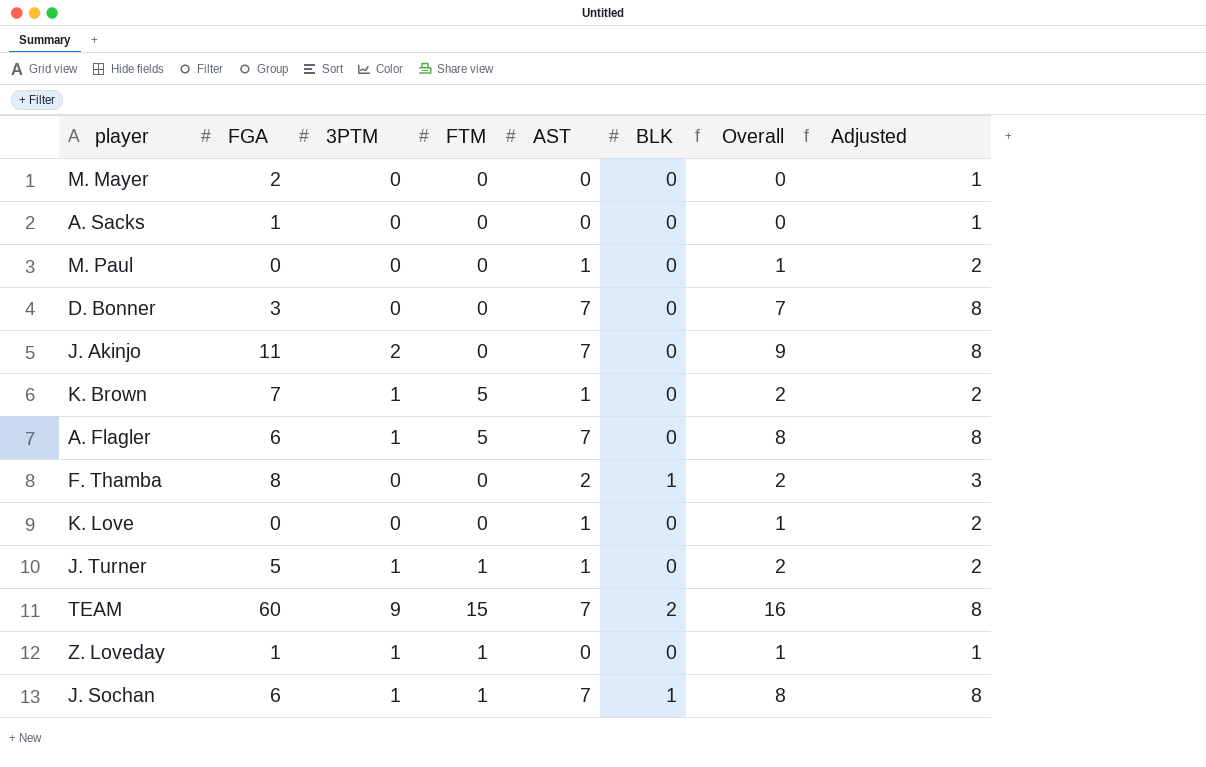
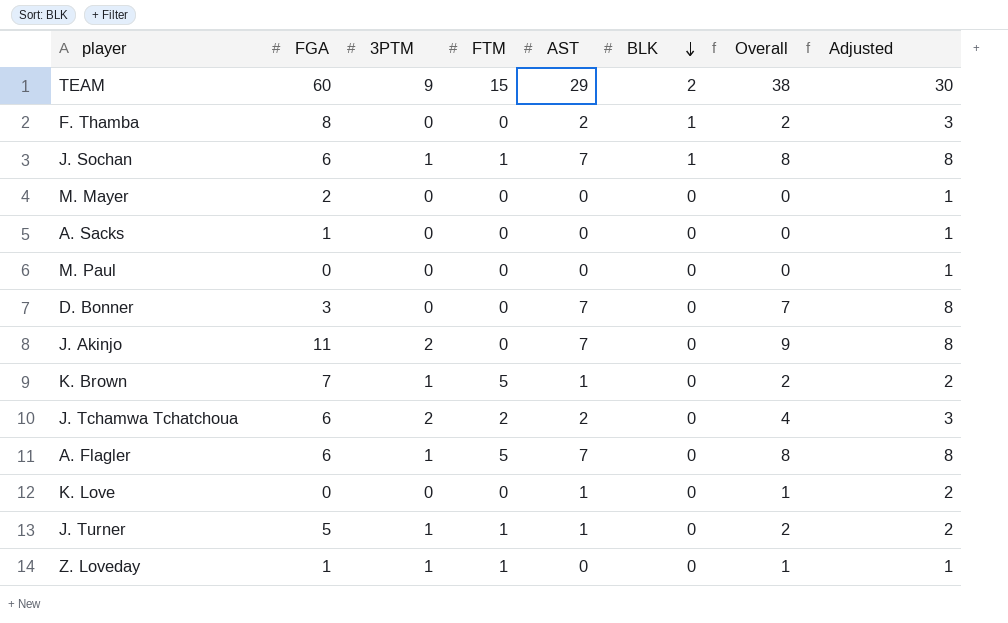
row order: none -> BLK descending
TEAM | AST: 7 -> 29
TEAM | Overall: 16 -> 38
TEAM | Adjusted: 8 -> 30
M. Paul | AST: 1 -> 0
M. Paul | Overall: 1 -> 0
M. Paul | Adjusted: 2 -> 1
row J. Tchamwa Tchatchoua: none -> 6 | 2 | 2 | 2 | 0 | 4 | 3

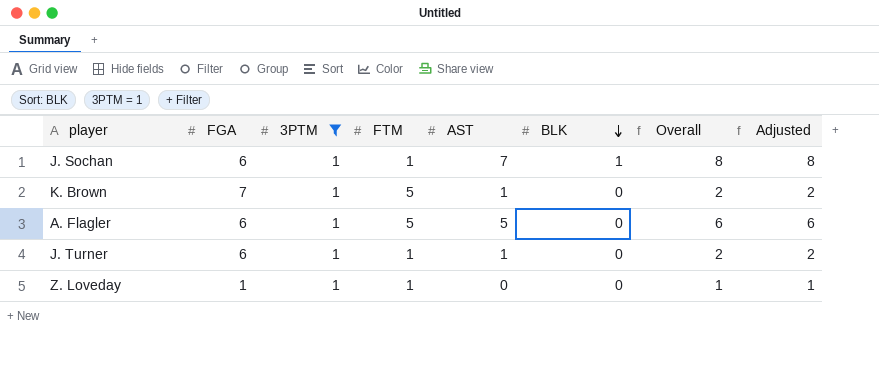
filter: none -> 3PTM = 1
A. Flagler | AST: 7 -> 5
A. Flagler | Overall: 8 -> 6
A. Flagler | Adjusted: 8 -> 6
J. Turner | FGA: 5 -> 6

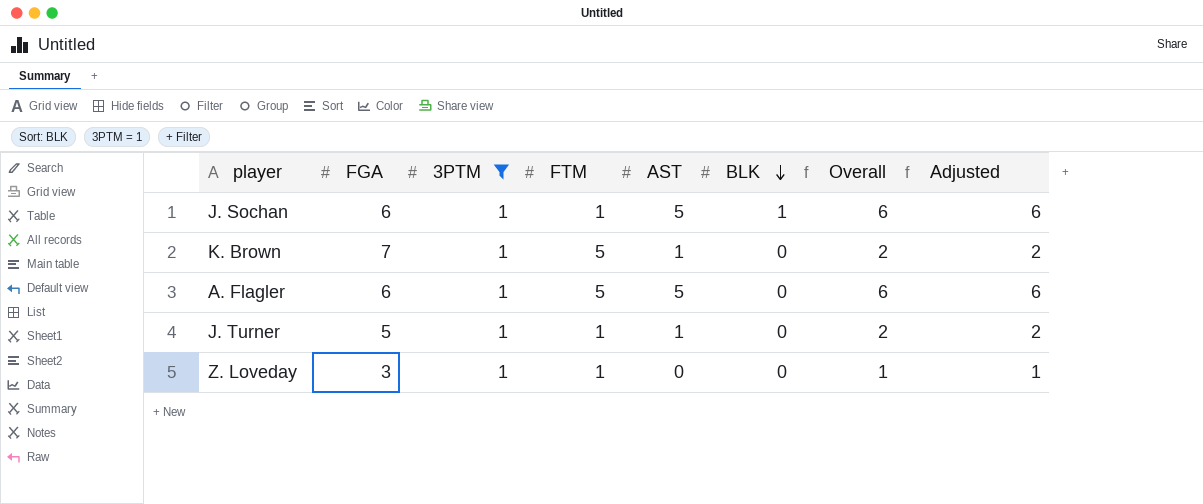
J. Sochan | AST: 7 -> 5
J. Sochan | Overall: 8 -> 6
J. Sochan | Adjusted: 8 -> 6
J. Turner | FGA: 6 -> 5
Z. Loveday | FGA: 1 -> 3

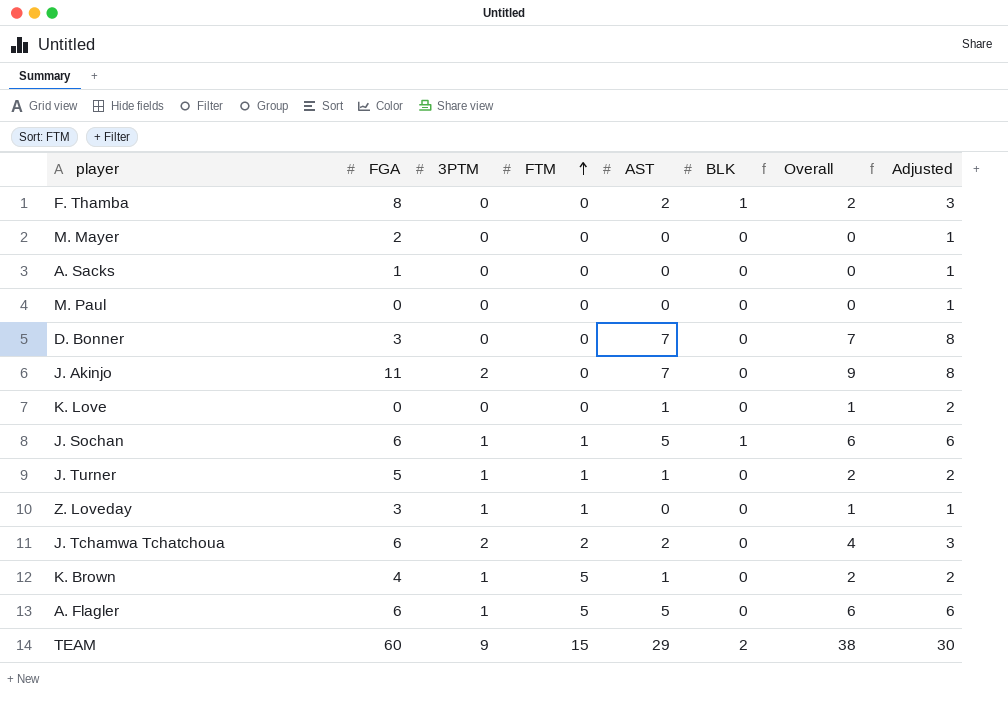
filter: 3PTM = 1 -> none
row order: BLK descending -> FTM ascending
K. Brown | FGA: 7 -> 4

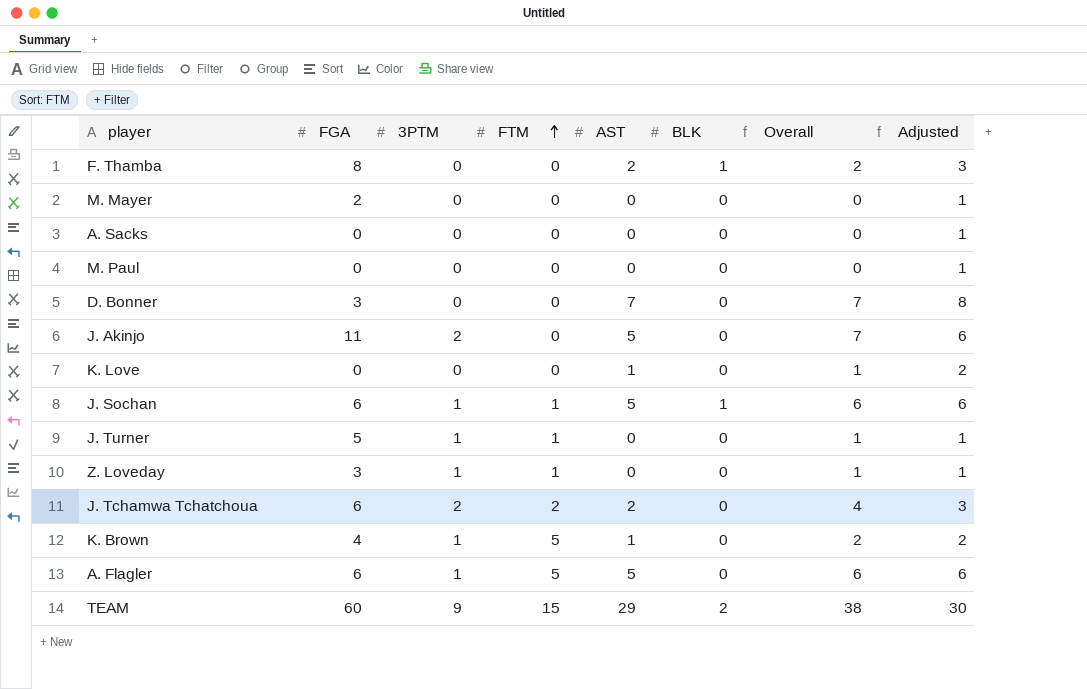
A. Sacks | FGA: 1 -> 0
J. Akinjo | AST: 7 -> 5
J. Akinjo | Overall: 9 -> 7
J. Akinjo | Adjusted: 8 -> 6
J. Turner | AST: 1 -> 0
J. Turner | Overall: 2 -> 1
J. Turner | Adjusted: 2 -> 1

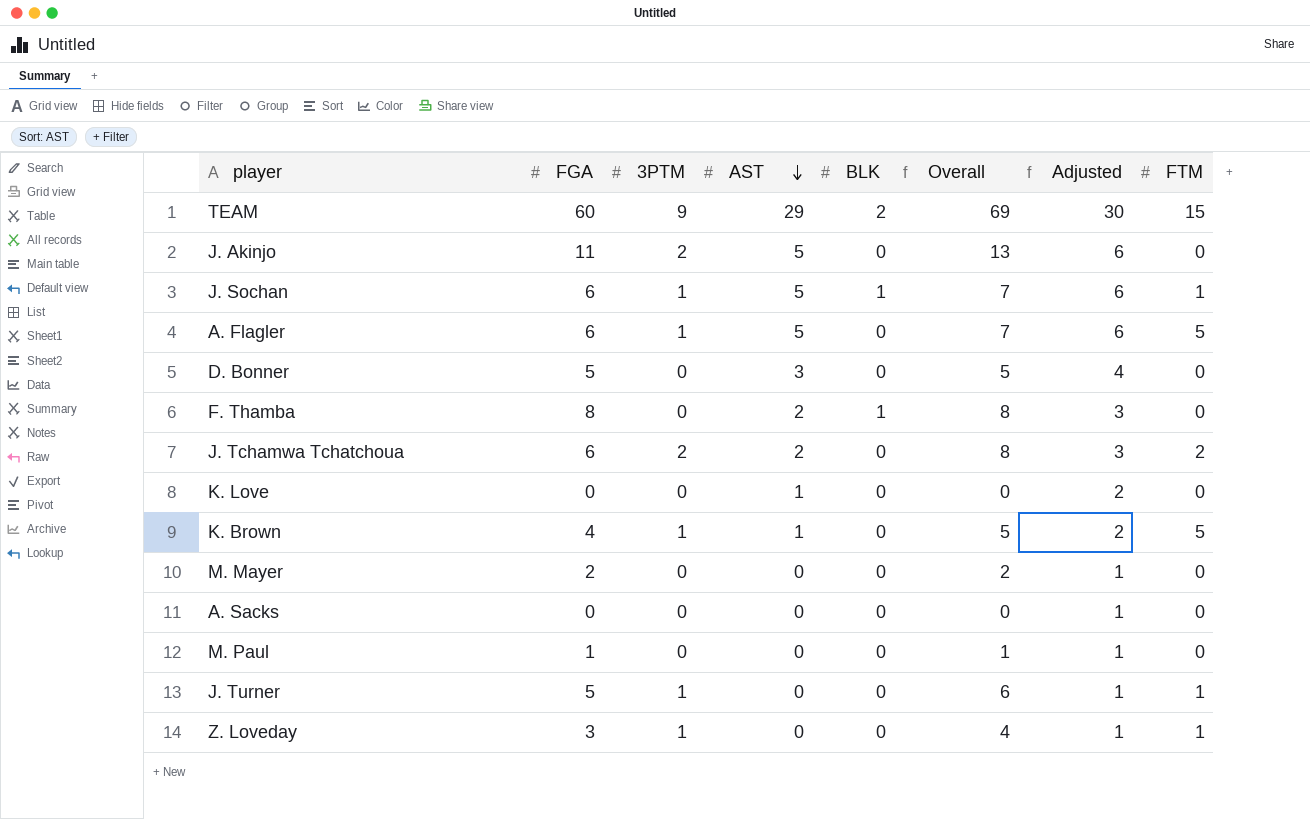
row order: FTM ascending -> AST descending
column Overall | formula: [3PTM] + [AST] -> [FGA] + [3PTM]
column FTM | position: 4 -> 8
D. Bonner | FGA: 3 -> 5
D. Bonner | AST: 7 -> 3
D. Bonner | Adjusted: 8 -> 4
M. Paul | FGA: 0 -> 1

